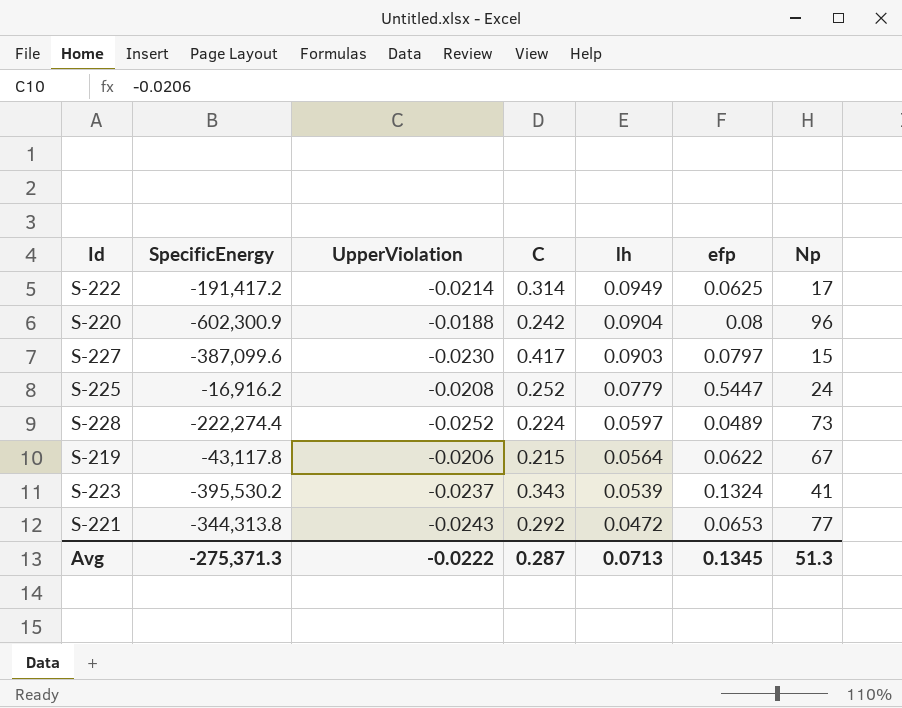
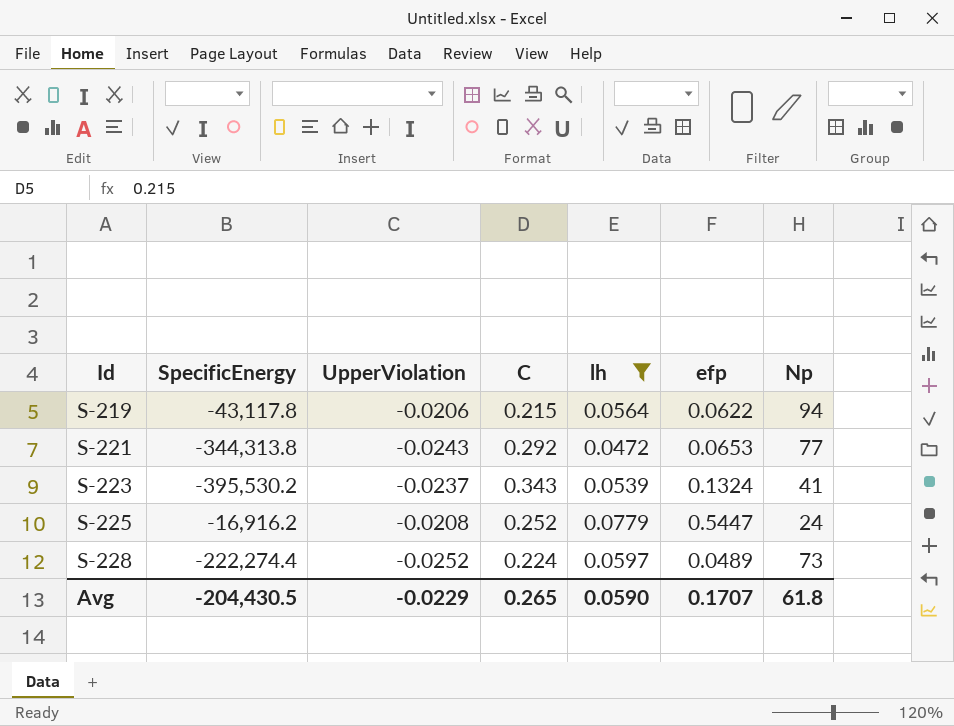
filter: none -> lh <= 0.0779
row order: lh descending -> Id ascending
S-219 | Np: 67 -> 94
Avg | SpecificEnergy: -275,371.3 -> -204,430.5
Avg | UpperViolation: -0.0222 -> -0.0229
Avg | C: 0.287 -> 0.265
Avg | lh: 0.0713 -> 0.0590
Avg | efp: 0.1345 -> 0.1707
Avg | Np: 51.3 -> 61.8

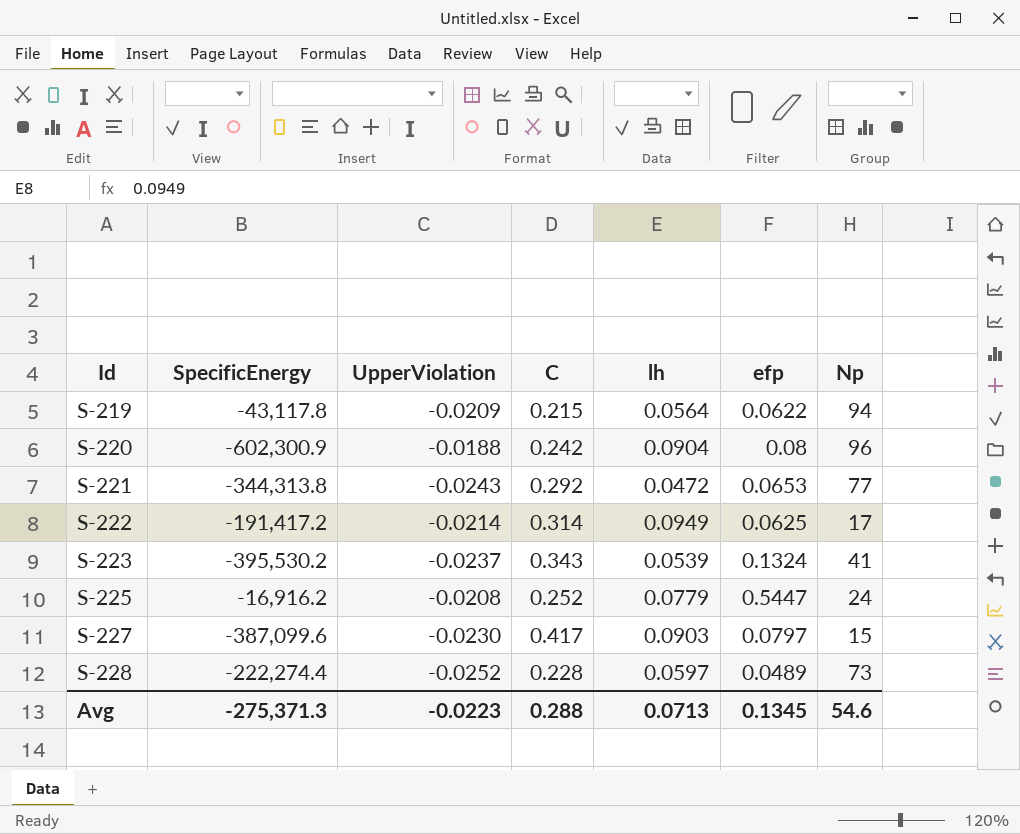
filter: lh <= 0.0779 -> none
S-219 | UpperViolation: -0.0206 -> -0.0209
S-228 | C: 0.224 -> 0.228
Avg | SpecificEnergy: -204,430.5 -> -275,371.3
Avg | UpperViolation: -0.0229 -> -0.0223
Avg | C: 0.265 -> 0.288
Avg | lh: 0.0590 -> 0.0713
Avg | efp: 0.1707 -> 0.1345
Avg | Np: 61.8 -> 54.6

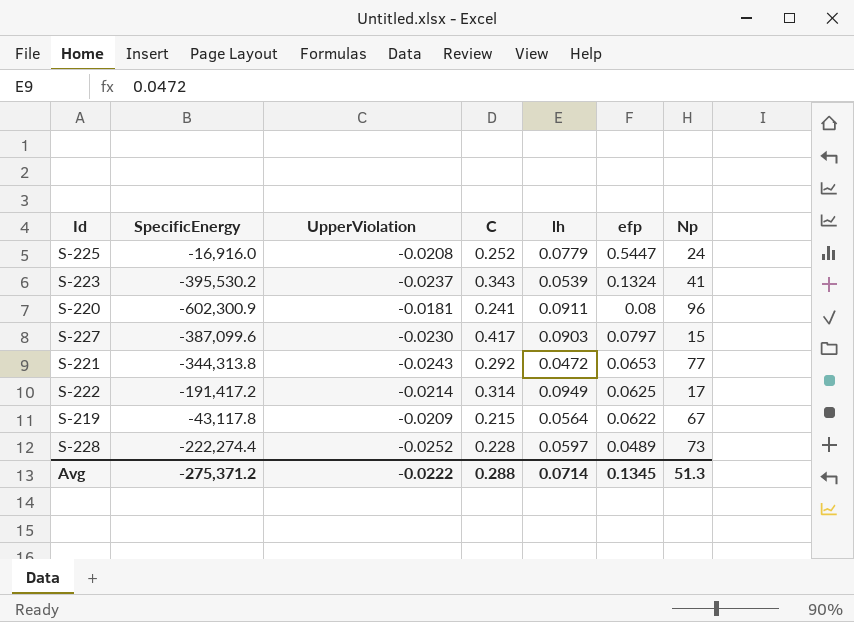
row order: Id ascending -> efp descending
S-225 | SpecificEnergy: -16,916.2 -> -16,916.0
S-220 | UpperViolation: -0.0188 -> -0.0181
S-220 | C: 0.242 -> 0.241
S-220 | lh: 0.0904 -> 0.0911
S-219 | Np: 94 -> 67
Avg | SpecificEnergy: -275,371.3 -> -275,371.2
Avg | UpperViolation: -0.0223 -> -0.0222
Avg | lh: 0.0713 -> 0.0714
Avg | Np: 54.6 -> 51.3

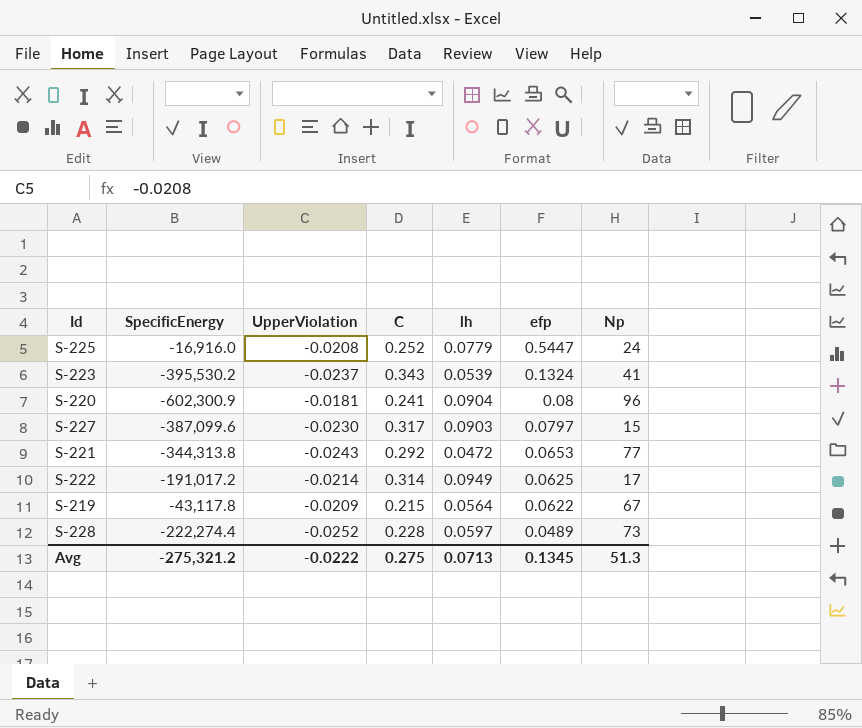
S-220 | lh: 0.0911 -> 0.0904
S-227 | C: 0.417 -> 0.317
S-222 | SpecificEnergy: -191,417.2 -> -191,017.2
Avg | SpecificEnergy: -275,371.2 -> -275,321.2
Avg | C: 0.288 -> 0.275
Avg | lh: 0.0714 -> 0.0713

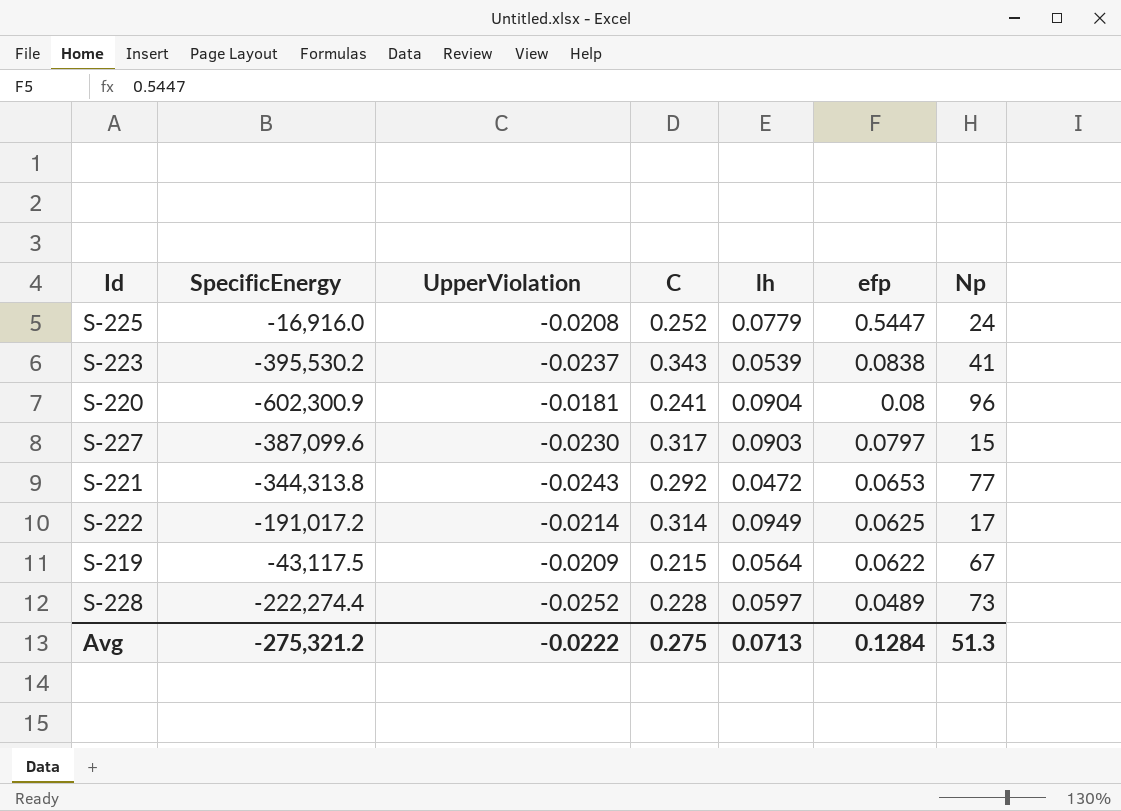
S-223 | efp: 0.1324 -> 0.0838
S-219 | SpecificEnergy: -43,117.8 -> -43,117.5
Avg | efp: 0.1345 -> 0.1284

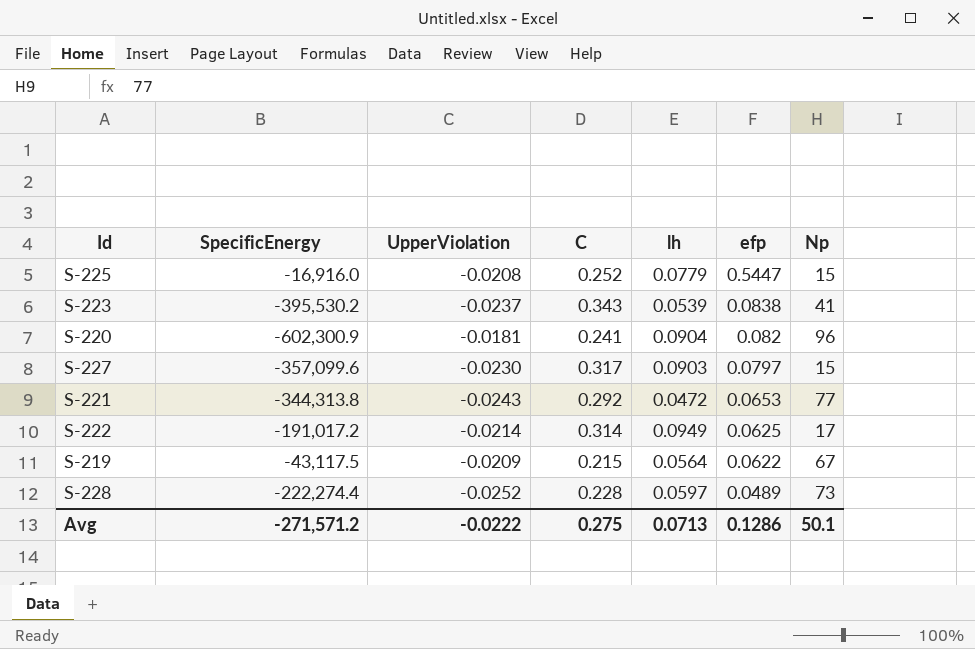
S-225 | Np: 24 -> 15
S-220 | efp: 0.08 -> 0.082
S-227 | SpecificEnergy: -387,099.6 -> -357,099.6
Avg | SpecificEnergy: -275,321.2 -> -271,571.2
Avg | efp: 0.1284 -> 0.1286
Avg | Np: 51.3 -> 50.1

